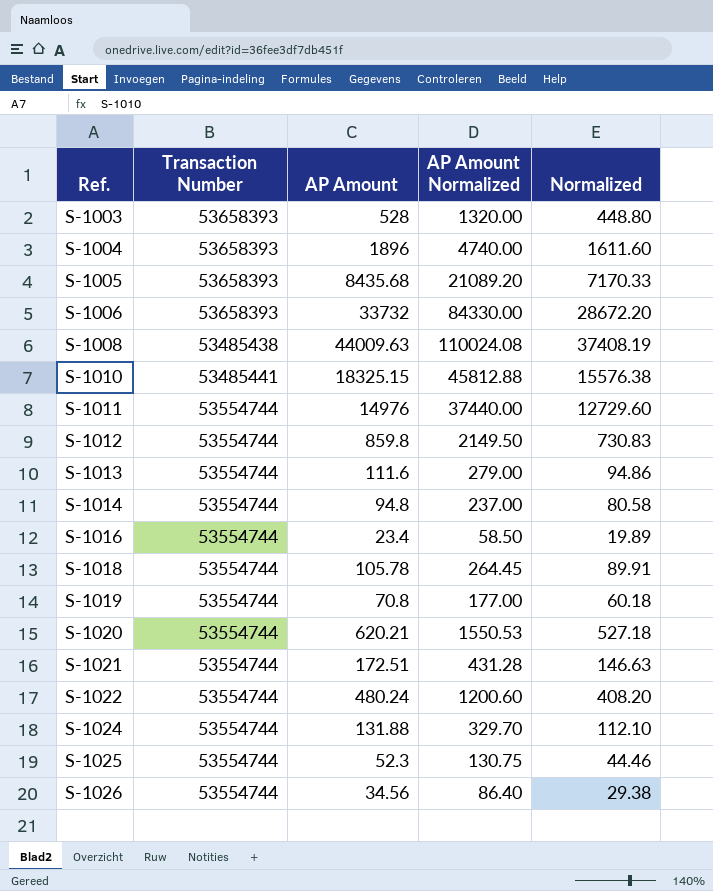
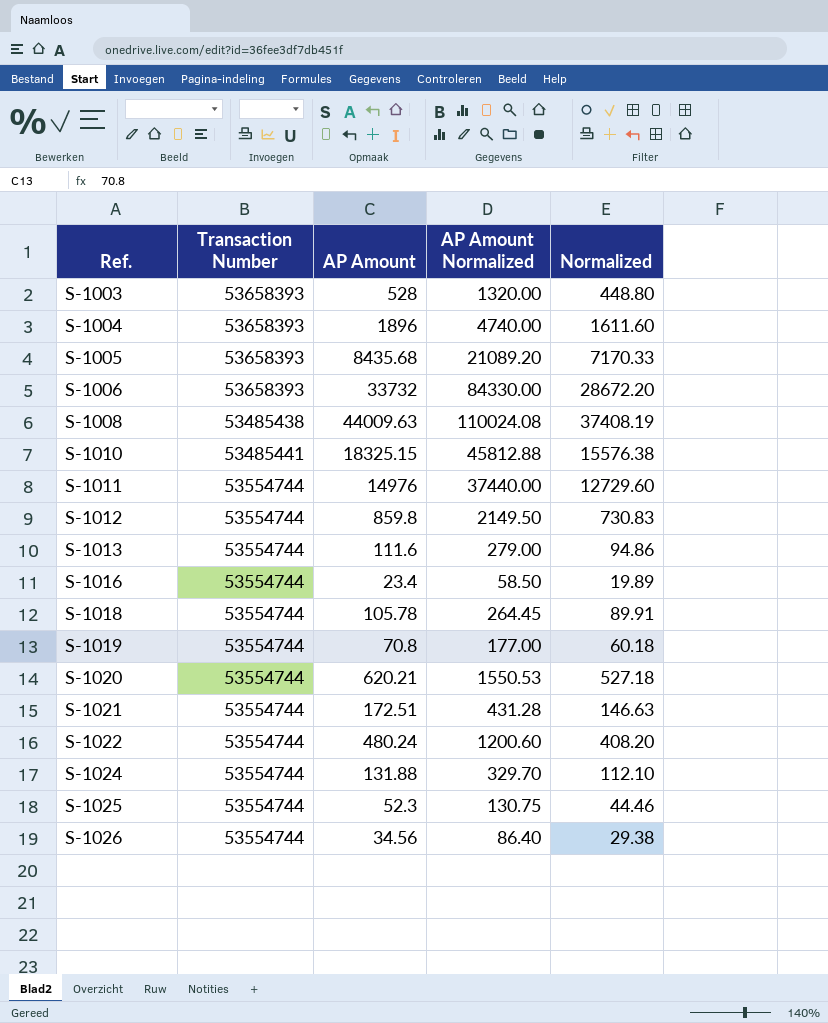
row S-1014: 53554744 | 94.8 | 237.00 | 80.58 -> none

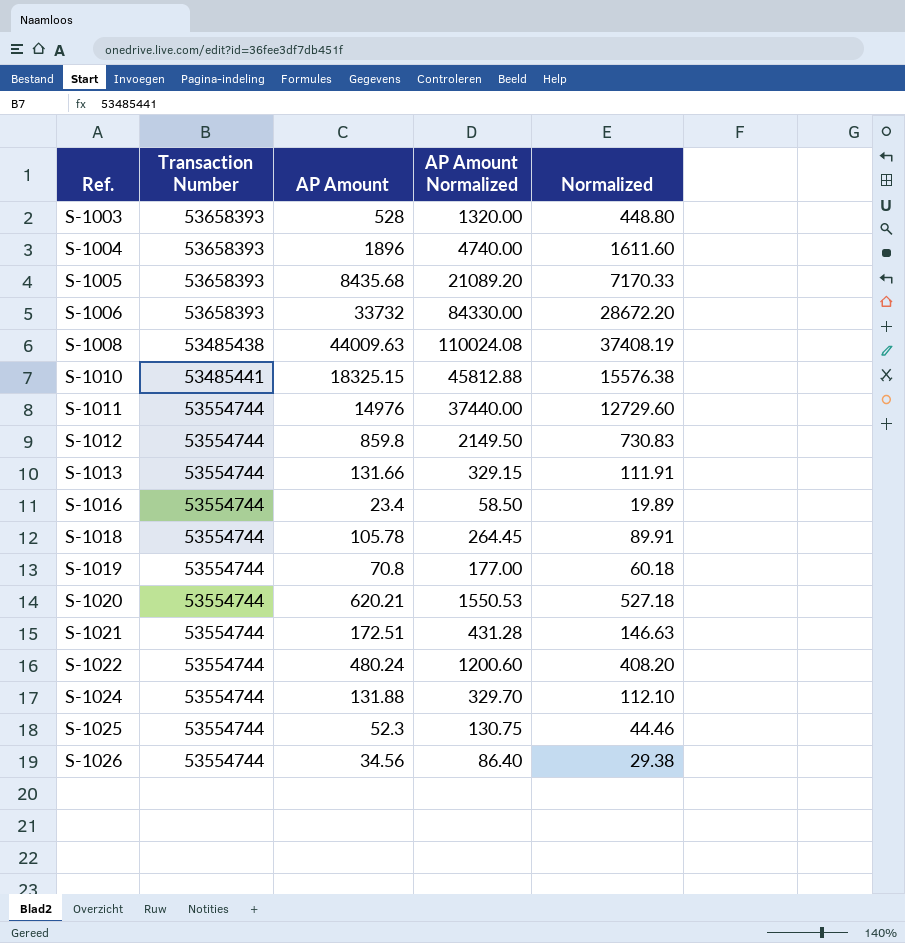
S-1013 | AP Amount: 111.6 -> 131.66
S-1013 | AP Amount Normalized: 279.00 -> 329.15
S-1013 | Normalized: 94.86 -> 111.91

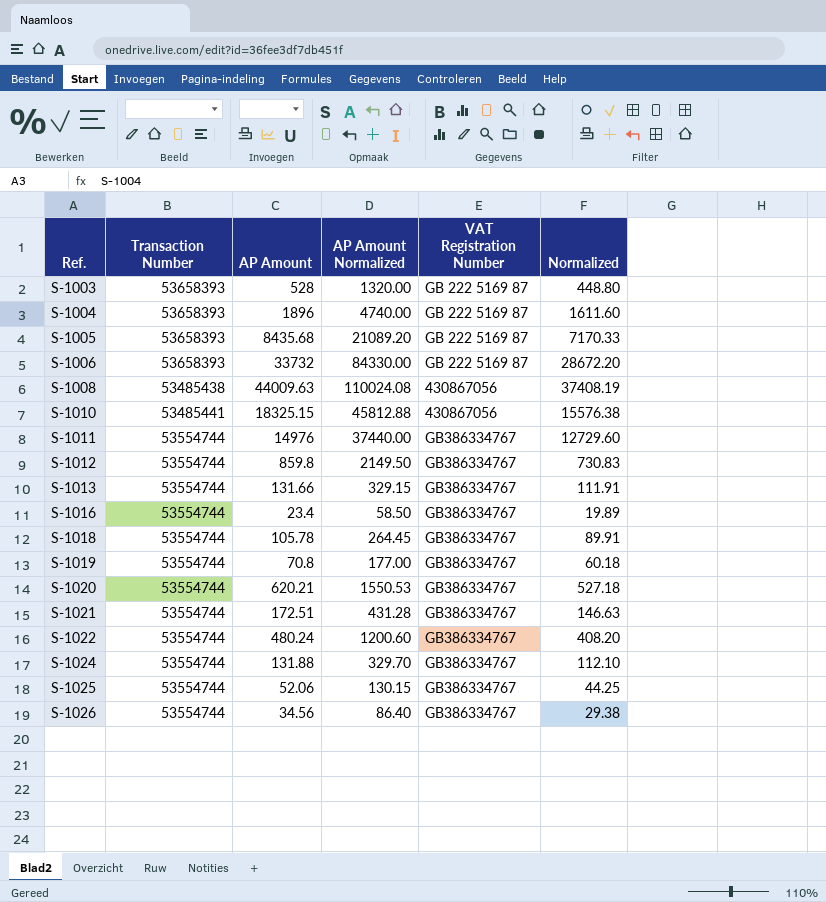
column VAT Registration Number | position: none -> 5
S-1025 | AP Amount: 52.3 -> 52.06
S-1025 | AP Amount Normalized: 130.75 -> 130.15
S-1025 | Normalized: 44.46 -> 44.25

